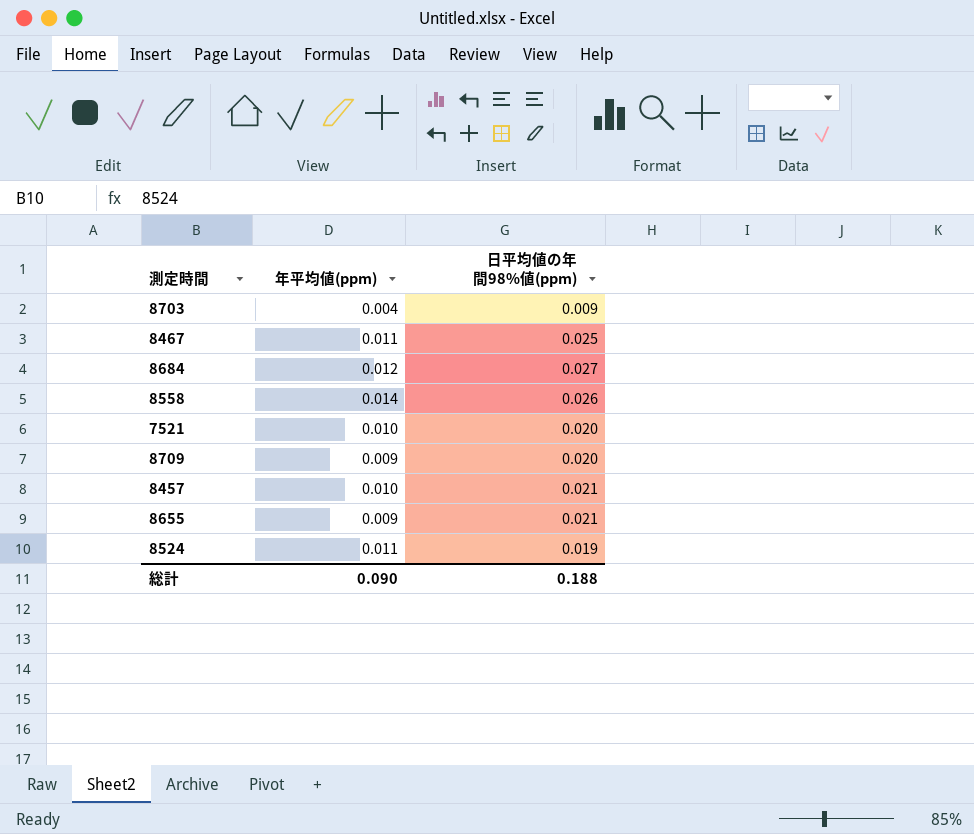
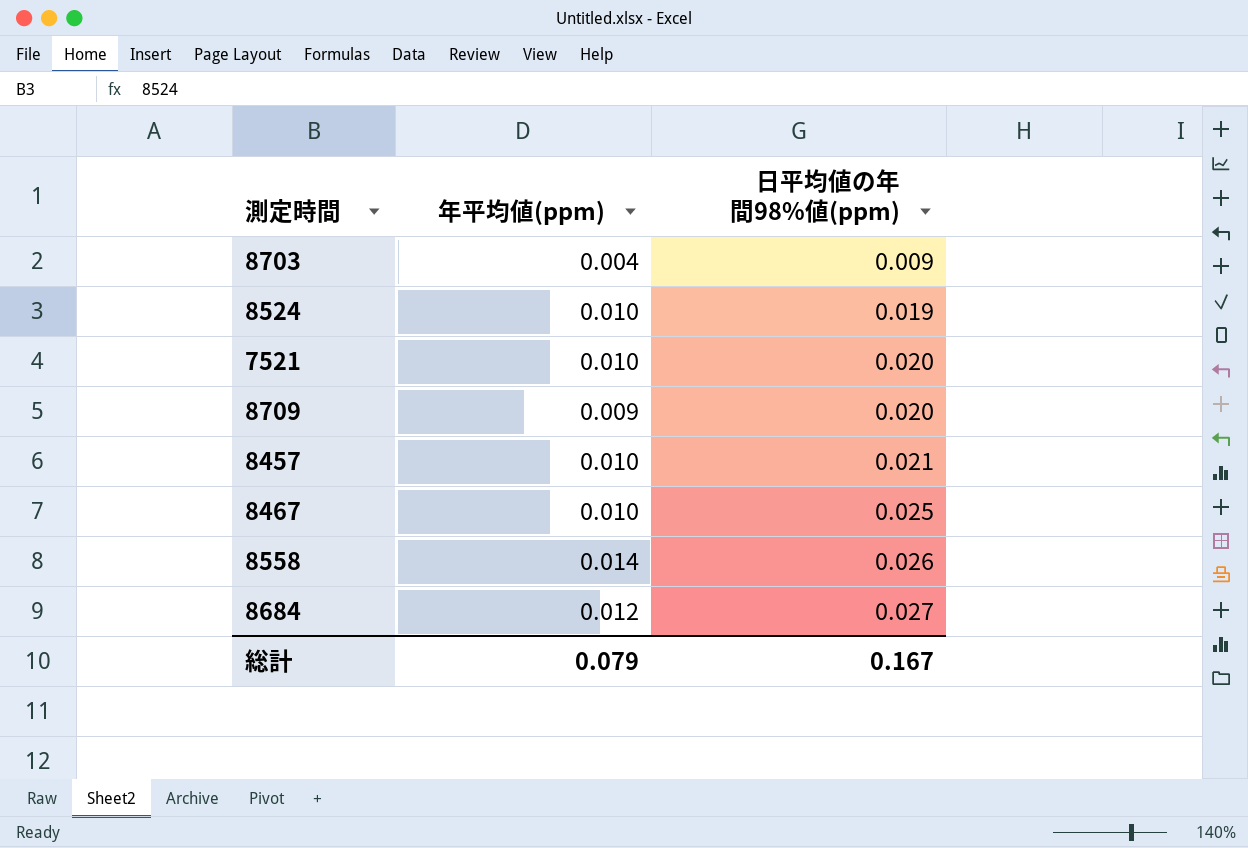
row order: none -> 日平均値の年間98%値(ppm) ascending
row 8655: 0.009 | 0.021 -> none
8524 | 年平均値(ppm): 0.011 -> 0.010
8467 | 年平均値(ppm): 0.011 -> 0.010
総計 | 年平均値(ppm): 0.090 -> 0.079
総計 | 日平均値の年間98%値(ppm): 0.188 -> 0.167

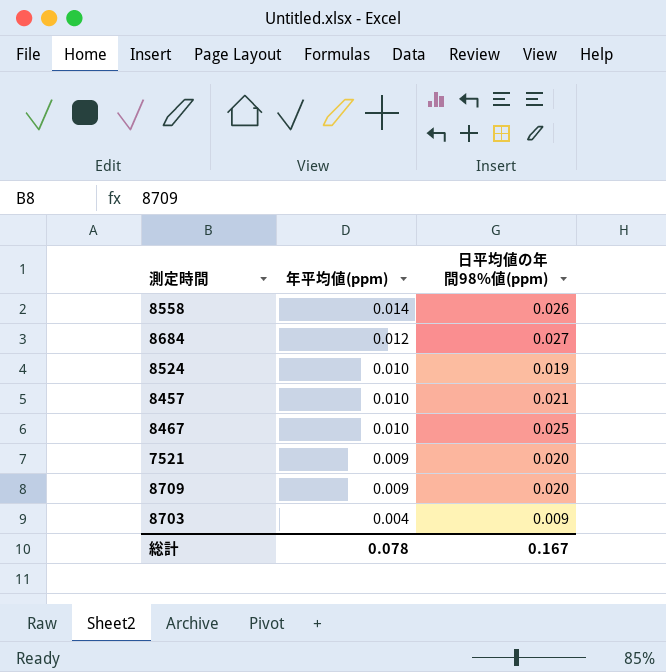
row order: 日平均値の年間98%値(ppm) ascending -> 年平均値(ppm) descending
7521 | 年平均値(ppm): 0.010 -> 0.009
総計 | 年平均値(ppm): 0.079 -> 0.078

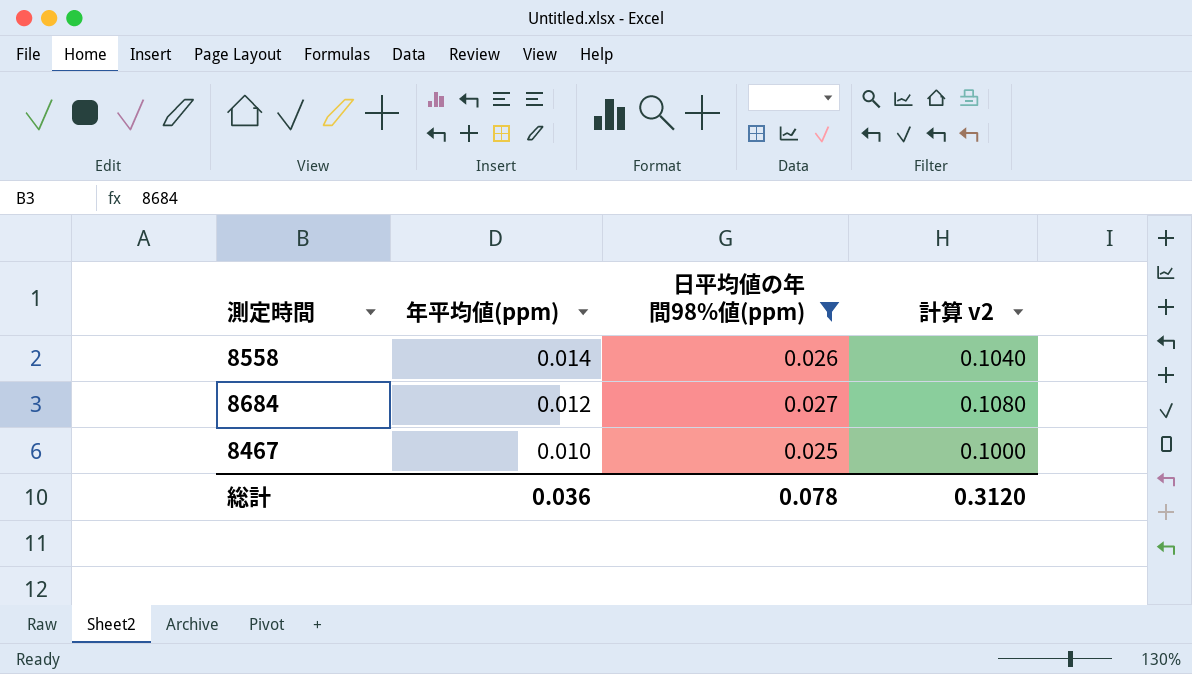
filter: none -> 日平均値の年間98%値(ppm) >= 0.025
column 計算 v2 | formula: none -> [日平均値の年間98%値(ppm)] * 4
総計 | 年平均値(ppm): 0.078 -> 0.036
総計 | 日平均値の年間98%値(ppm): 0.167 -> 0.078

